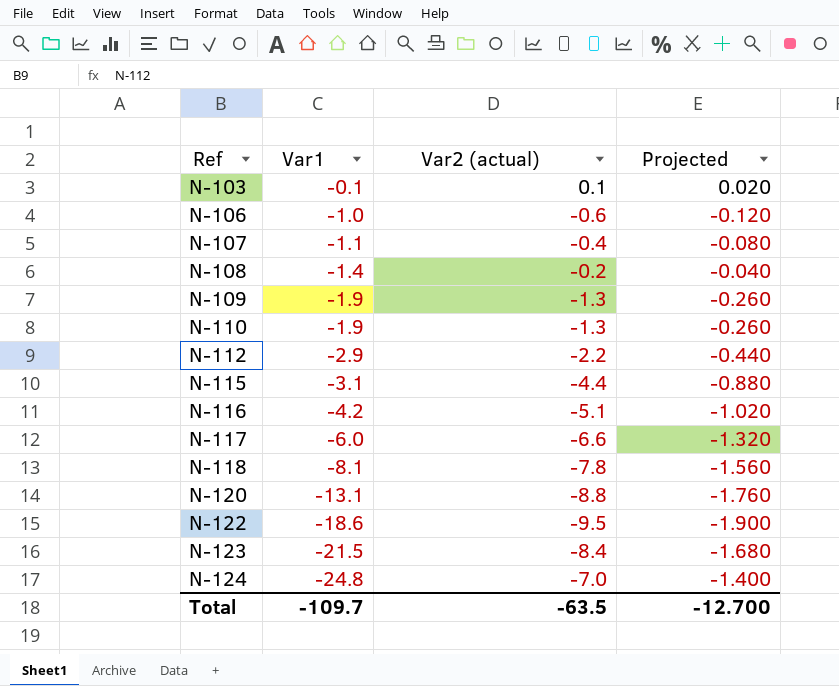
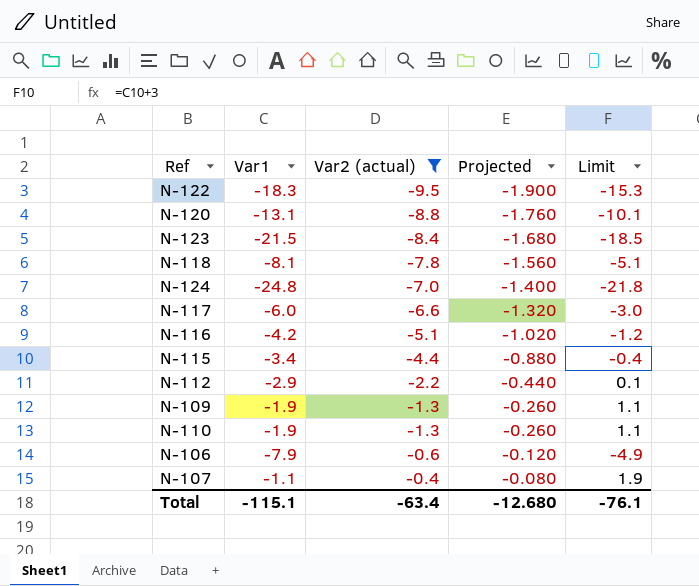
filter: none -> Var2 (actual) <= -0.4
row order: Ref ascending -> Var2 (actual) ascending
column Limit | formula: none -> [Var1] + 3
N-122 | Var1: -18.6 -> -18.3
N-115 | Var1: -3.1 -> -3.4
N-106 | Var1: -1.0 -> -7.9
Total | Var1: -109.7 -> -115.1
Total | Var2 (actual): -63.5 -> -63.4
Total | Projected: -12.700 -> -12.680

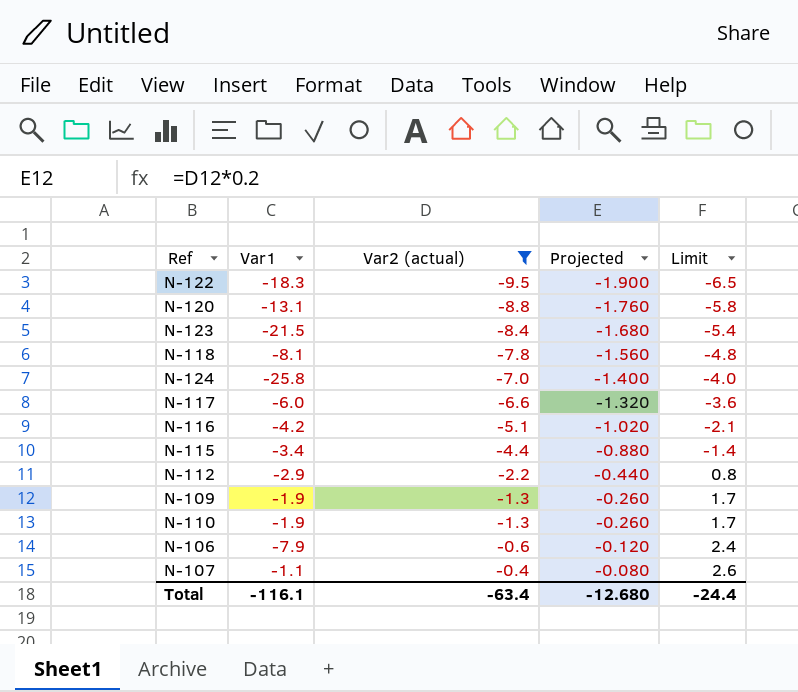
column Limit | formula: [Var1] + 3 -> [Var2 (actual)] + 3
N-124 | Var1: -24.8 -> -25.8
Total | Var1: -115.1 -> -116.1
Total | Limit: -76.1 -> -24.4

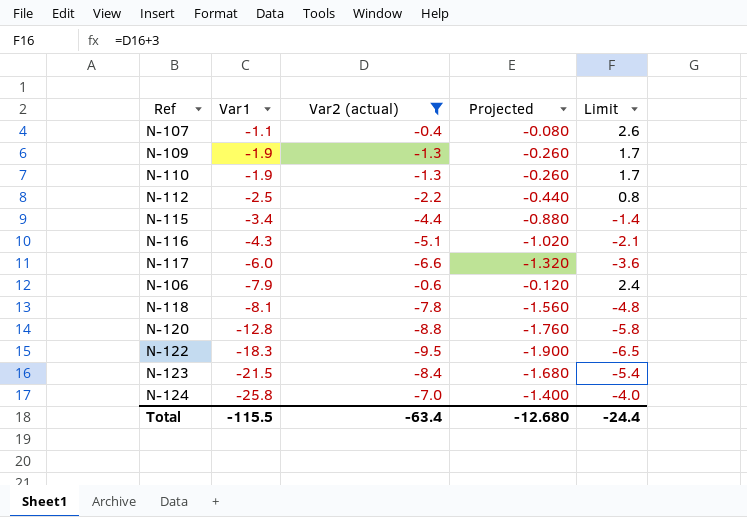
row order: Var2 (actual) ascending -> Var1 descending
N-112 | Var1: -2.9 -> -2.5
N-116 | Var1: -4.2 -> -4.3
N-120 | Var1: -13.1 -> -12.8
Total | Var1: -116.1 -> -115.5

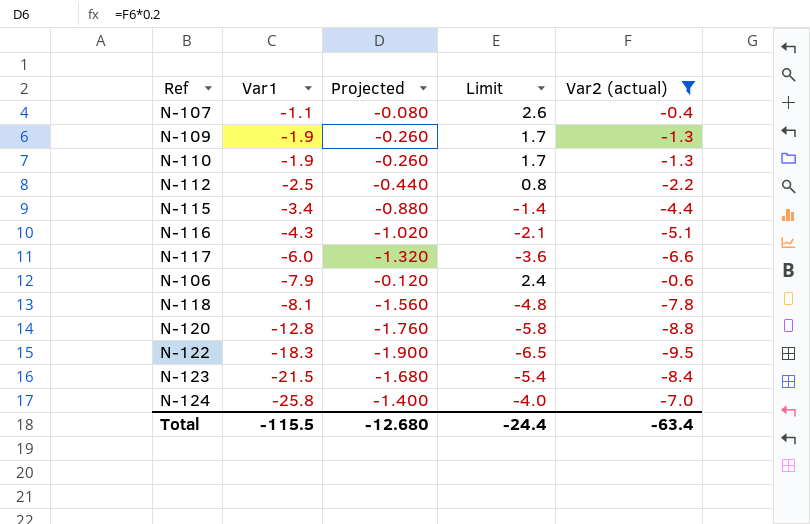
column Var2 (actual) | position: 3 -> 5

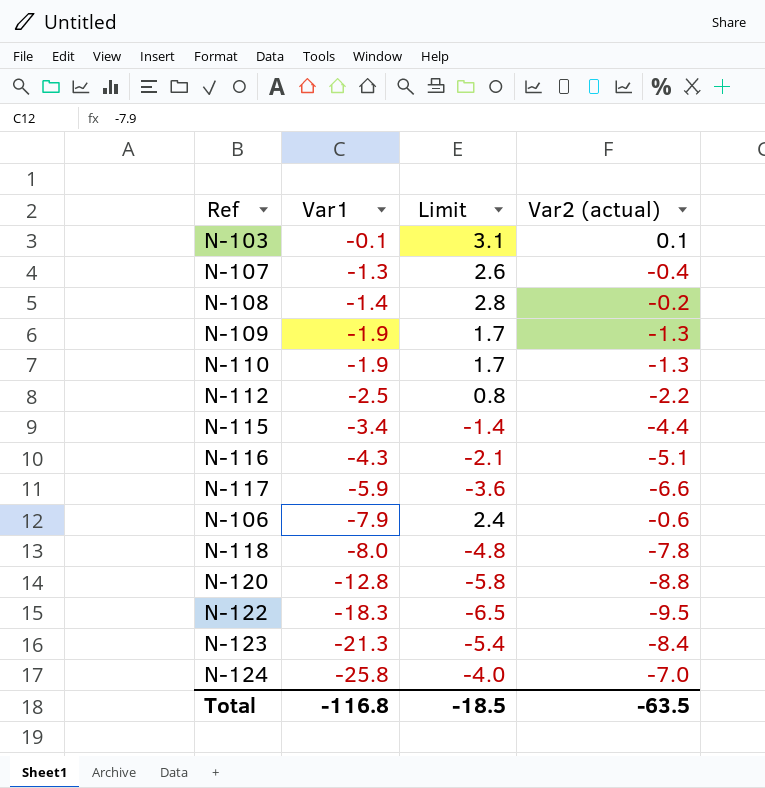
filter: Var2 (actual) <= -0.4 -> none
column Projected | formula: [Var2 (actual)] * 0.2 -> none
N-107 | Var1: -1.1 -> -1.3
N-117 | Var1: -6.0 -> -5.9
N-118 | Var1: -8.1 -> -8.0
N-123 | Var1: -21.5 -> -21.3
Total | Var1: -115.5 -> -116.8
Total | Limit: -24.4 -> -18.5
Total | Var2 (actual): -63.4 -> -63.5

